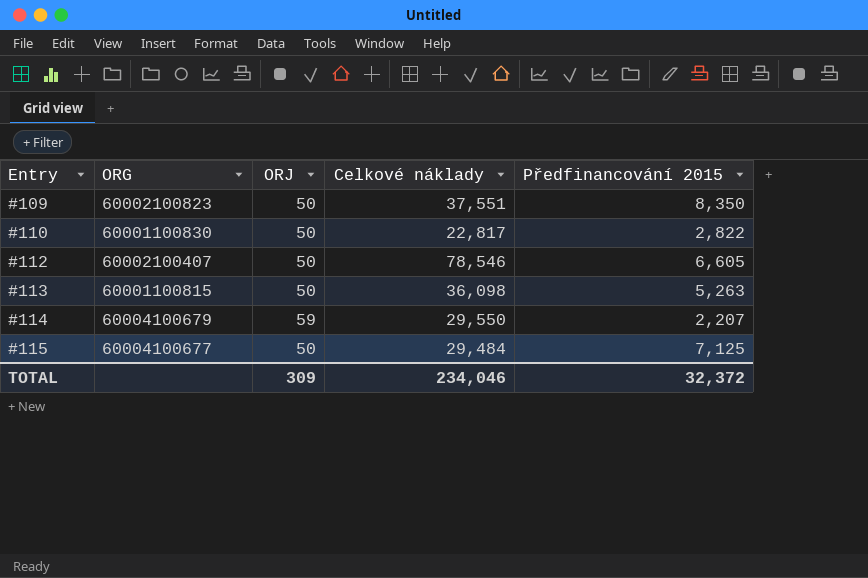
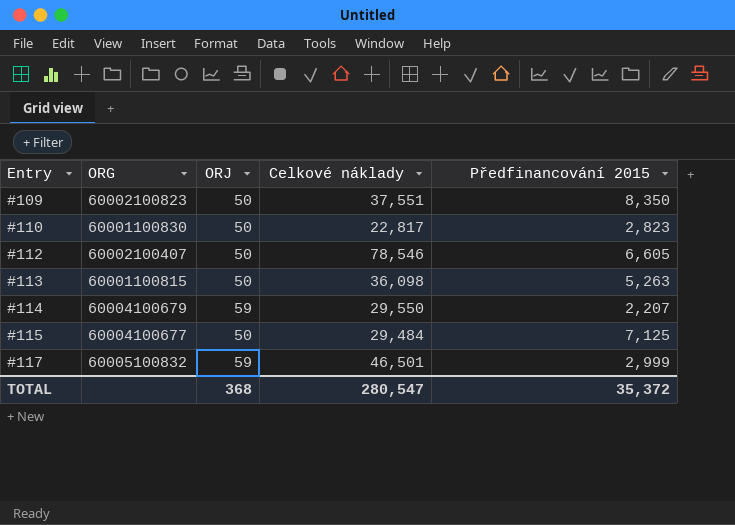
#110 | Předfinancování 2015: 2,822 -> 2,823
row #117: none -> 60005100832 | 59 | 46,501 | 2,999
TOTAL | ORJ: 309 -> 368
TOTAL | Celkové náklady: 234,046 -> 280,547
TOTAL | Předfinancování 2015: 32,372 -> 35,372

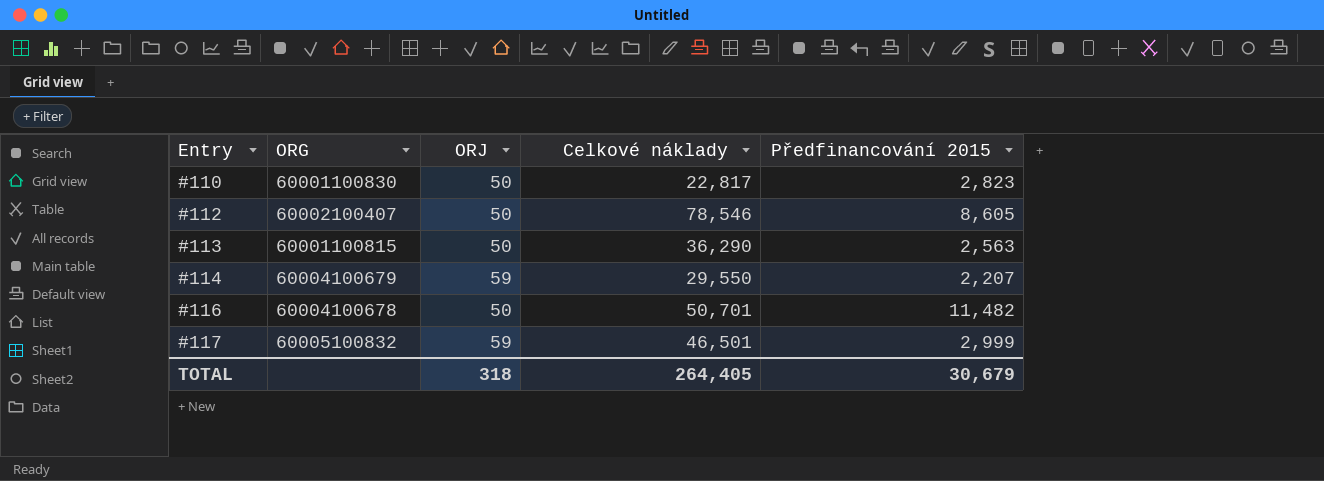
row #109: 60002100823 | 50 | 37,551 | 8,350 -> none
row #115: 60004100677 | 50 | 29,484 | 7,125 -> none
#112 | Předfinancování 2015: 6,605 -> 8,605
#113 | Celkové náklady: 36,098 -> 36,290
#113 | Předfinancování 2015: 5,263 -> 2,563
row #116: none -> 60004100678 | 50 | 50,701 | 11,482
TOTAL | ORJ: 368 -> 318
TOTAL | Celkové náklady: 280,547 -> 264,405
TOTAL | Předfinancování 2015: 35,372 -> 30,679

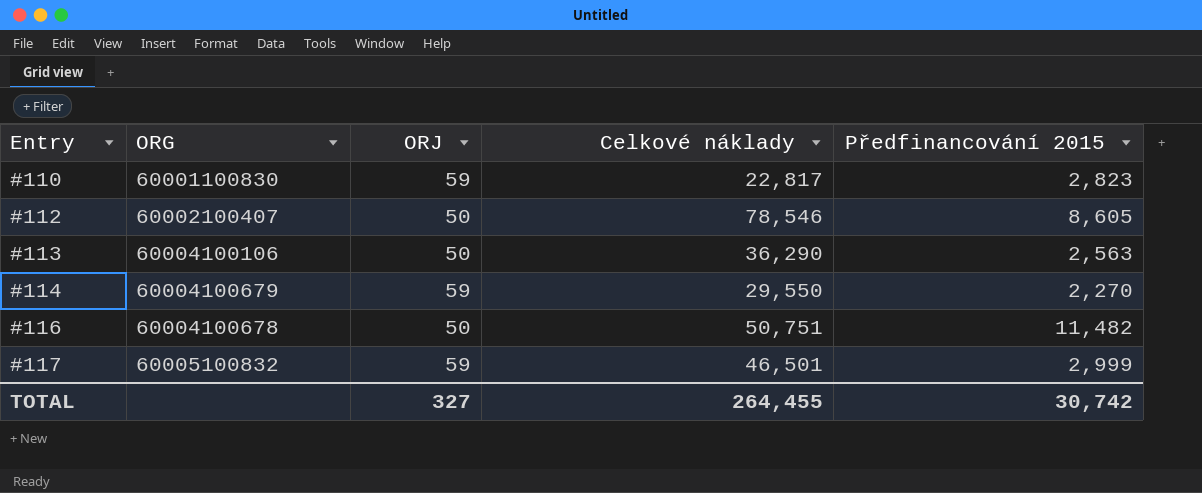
#110 | ORJ: 50 -> 59
#113 | ORG: 60001100815 -> 60004100106
#114 | Předfinancování 2015: 2,207 -> 2,270
#116 | Celkové náklady: 50,701 -> 50,751
TOTAL | ORJ: 318 -> 327
TOTAL | Celkové náklady: 264,405 -> 264,455
TOTAL | Předfinancování 2015: 30,679 -> 30,742

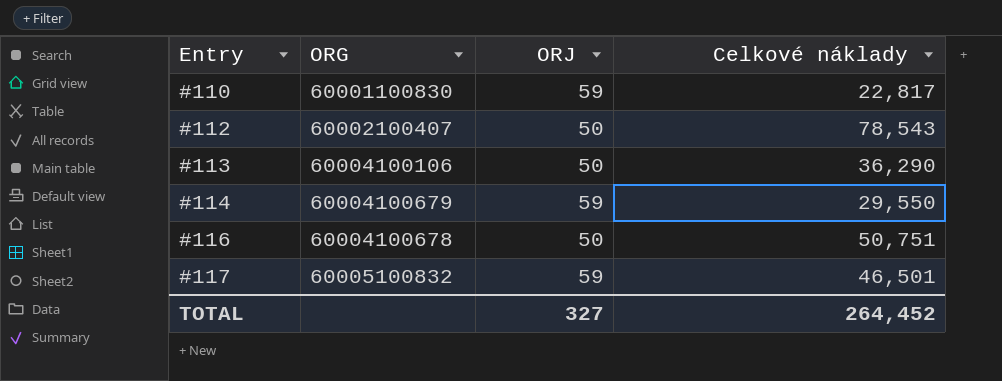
column Předfinancování 2015 | position: 5 -> none
#112 | Celkové náklady: 78,546 -> 78,543
TOTAL | Celkové náklady: 264,455 -> 264,452

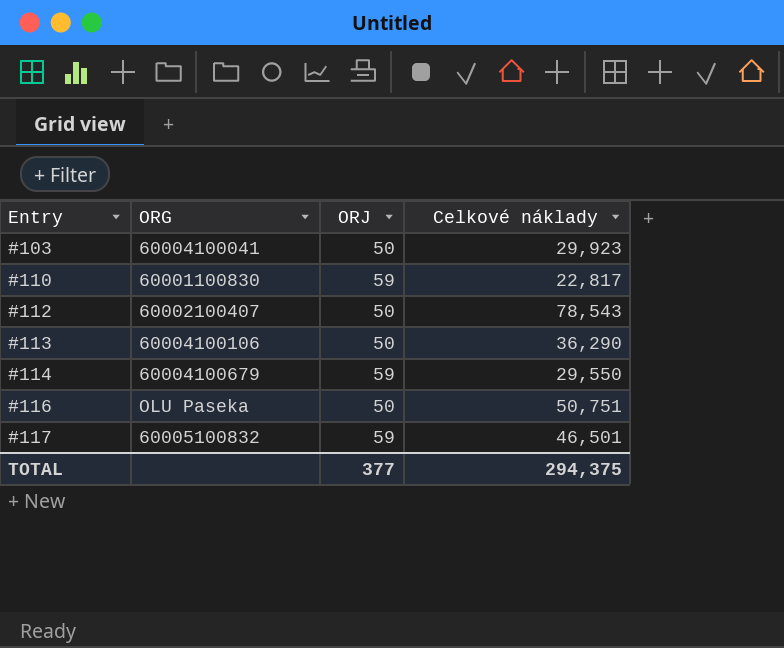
row #103: none -> 60004100041 | 50 | 29,923
#116 | ORG: 60004100678 -> OLU Paseka
TOTAL | ORJ: 327 -> 377
TOTAL | Celkové náklady: 264,452 -> 294,375

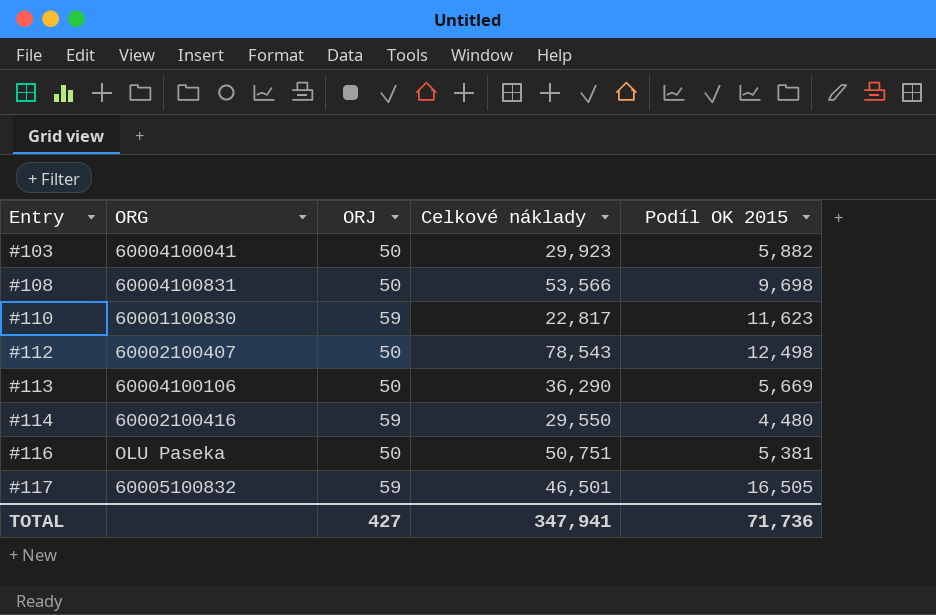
column Podíl OK 2015 | position: none -> 5
row #108: none -> 60004100831 | 50 | 53,566 | 9,698
#114 | ORG: 60004100679 -> 60002100416
TOTAL | ORJ: 377 -> 427
TOTAL | Celkové náklady: 294,375 -> 347,941

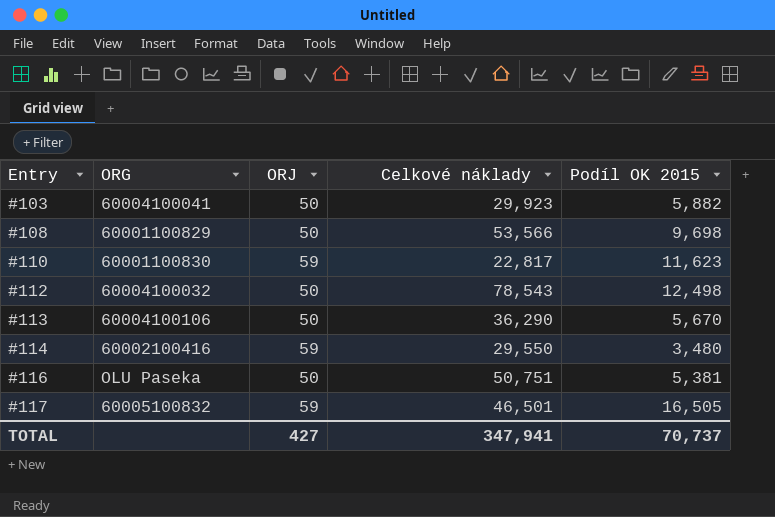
#108 | ORG: 60004100831 -> 60001100829
#112 | ORG: 60002100407 -> 60004100032
#113 | Podíl OK 2015: 5,669 -> 5,670
#114 | Podíl OK 2015: 4,480 -> 3,480
TOTAL | Podíl OK 2015: 71,736 -> 70,737

